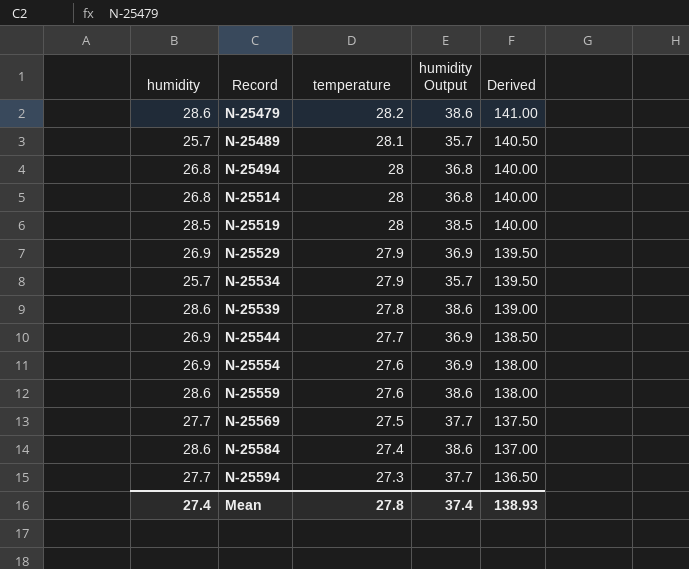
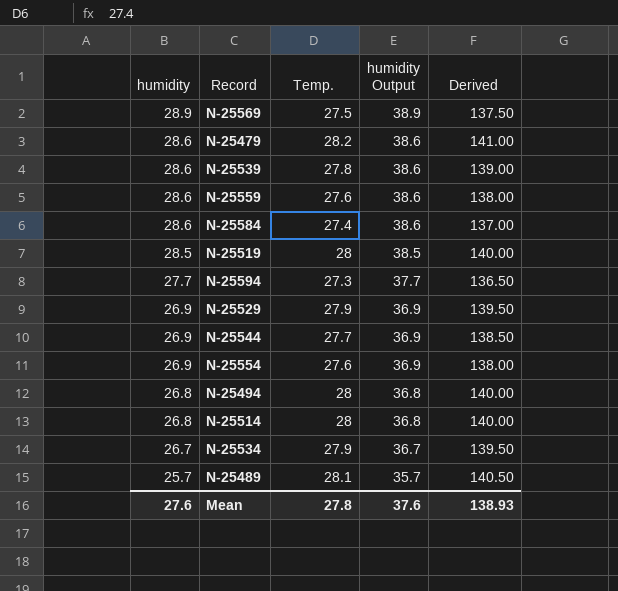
row order: Record ascending -> humidity descending
column name: temperature -> Temp.
N-25569 | humidity: 27.7 -> 28.9
N-25569 | humidity Output: 37.7 -> 38.9
N-25534 | humidity: 25.7 -> 26.7
N-25534 | humidity Output: 35.7 -> 36.7
Mean | humidity: 27.4 -> 27.6
Mean | humidity Output: 37.4 -> 37.6

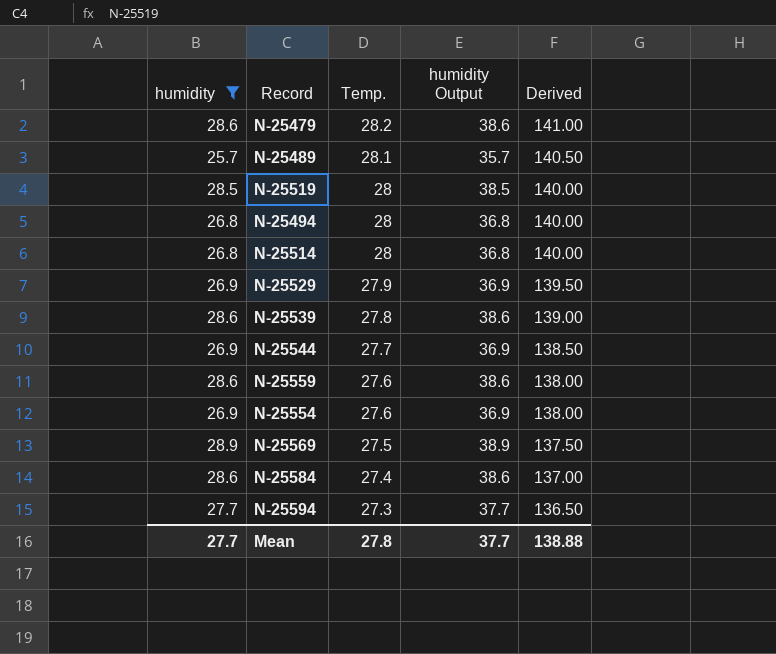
filter: none -> humidity != 26.7
row order: humidity descending -> Temp. descending
Mean | humidity: 27.6 -> 27.7
Mean | humidity Output: 37.6 -> 37.7
Mean | Derived: 138.93 -> 138.88

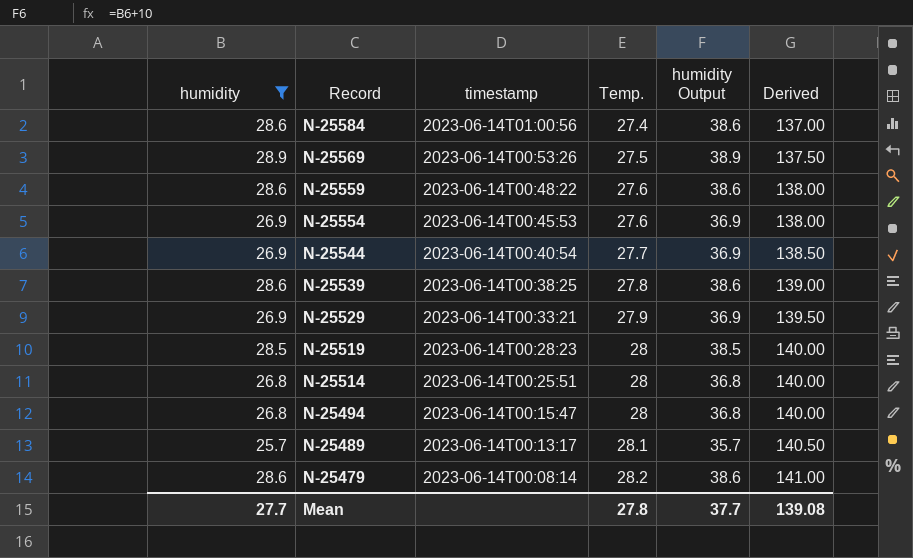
row order: Temp. descending -> Record descending
column timestamp | position: none -> 3
row N-25594: 27.7 | 27.3 | 37.7 | 136.50 -> none
Mean | Derived: 138.88 -> 139.08

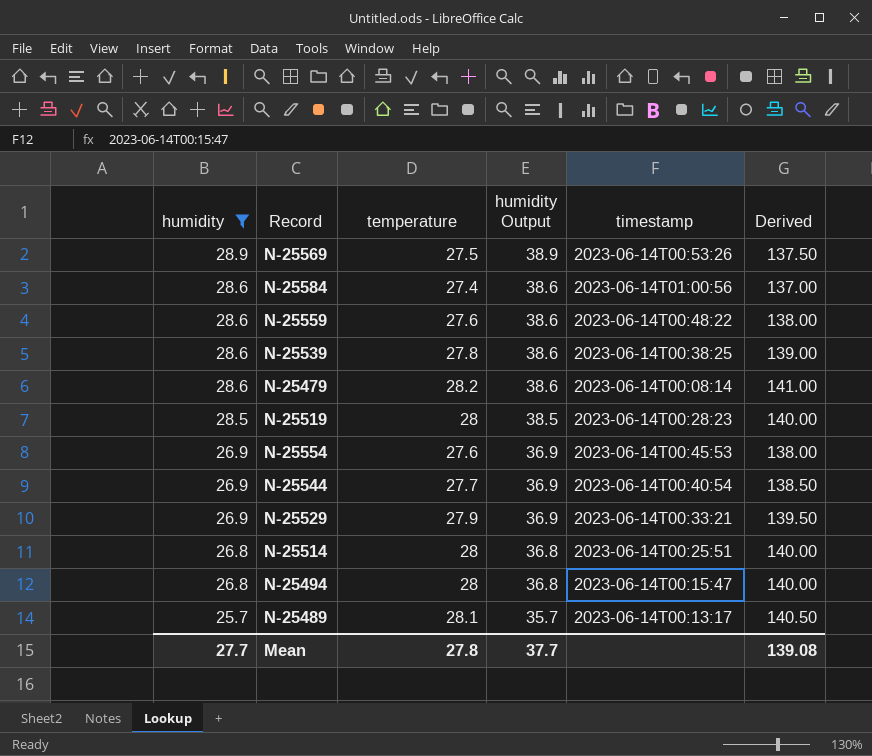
row order: Record descending -> humidity descending
column name: Temp. -> temperature
column timestamp | position: 3 -> 5

